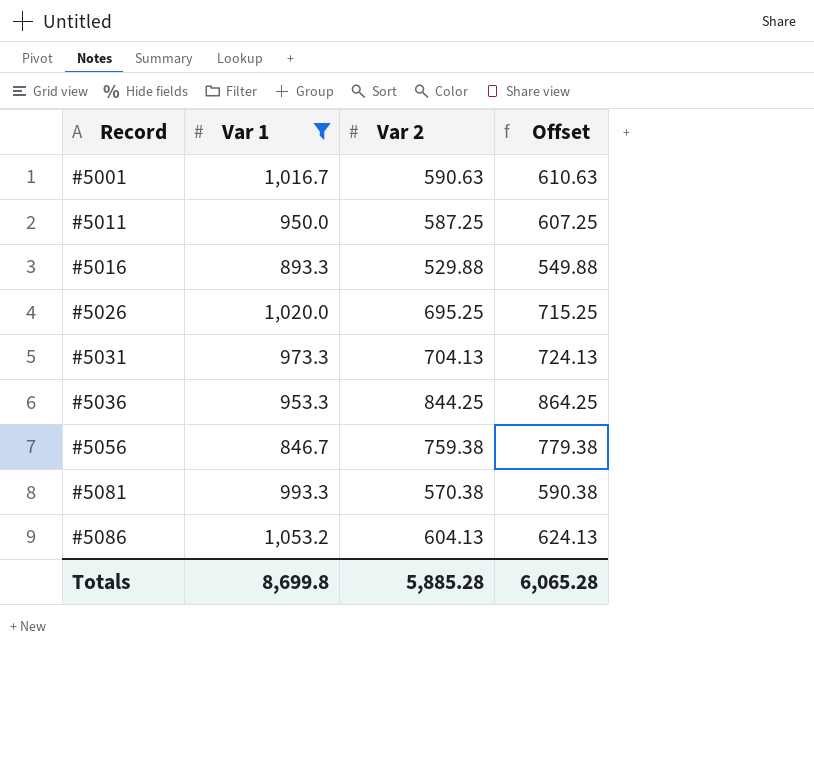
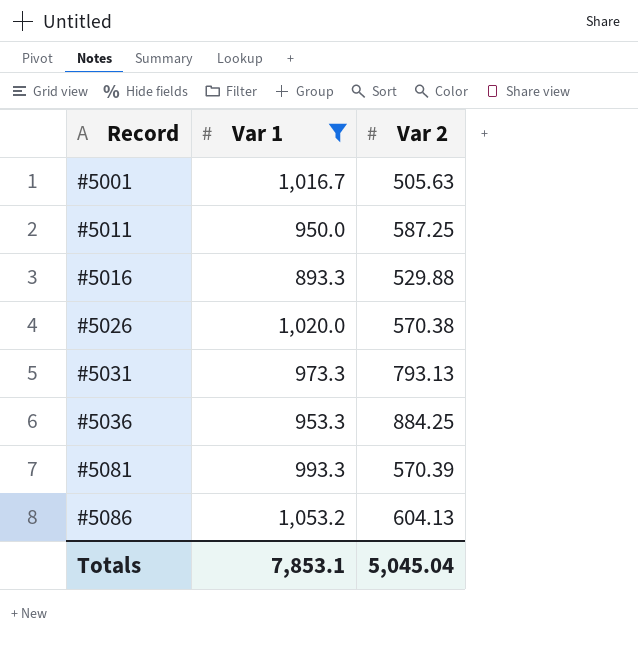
column Offset | formula: [Var 2] + 20 -> none
row #5056: 846.7 | 759.38 | 779.38 -> none
#5001 | Var 2: 590.63 -> 505.63
#5026 | Var 2: 695.25 -> 570.38
#5031 | Var 2: 704.13 -> 793.13
#5036 | Var 2: 844.25 -> 884.25
#5081 | Var 2: 570.38 -> 570.39
Totals | Var 1: 8,699.8 -> 7,853.1
Totals | Var 2: 5,885.28 -> 5,045.04

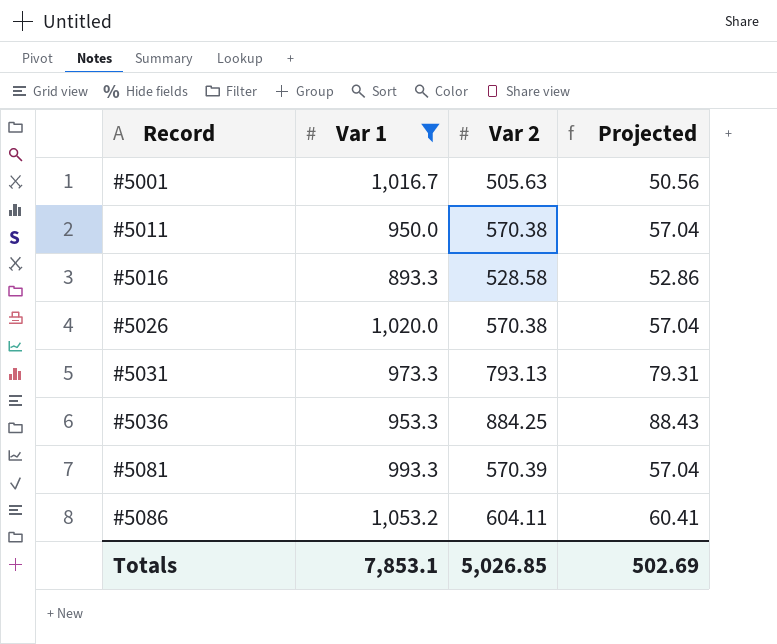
column Projected | formula: none -> [Var 2] * 0.1
#5011 | Var 2: 587.25 -> 570.38
#5016 | Var 2: 529.88 -> 528.58
#5086 | Var 2: 604.13 -> 604.11
Totals | Var 2: 5,045.04 -> 5,026.85

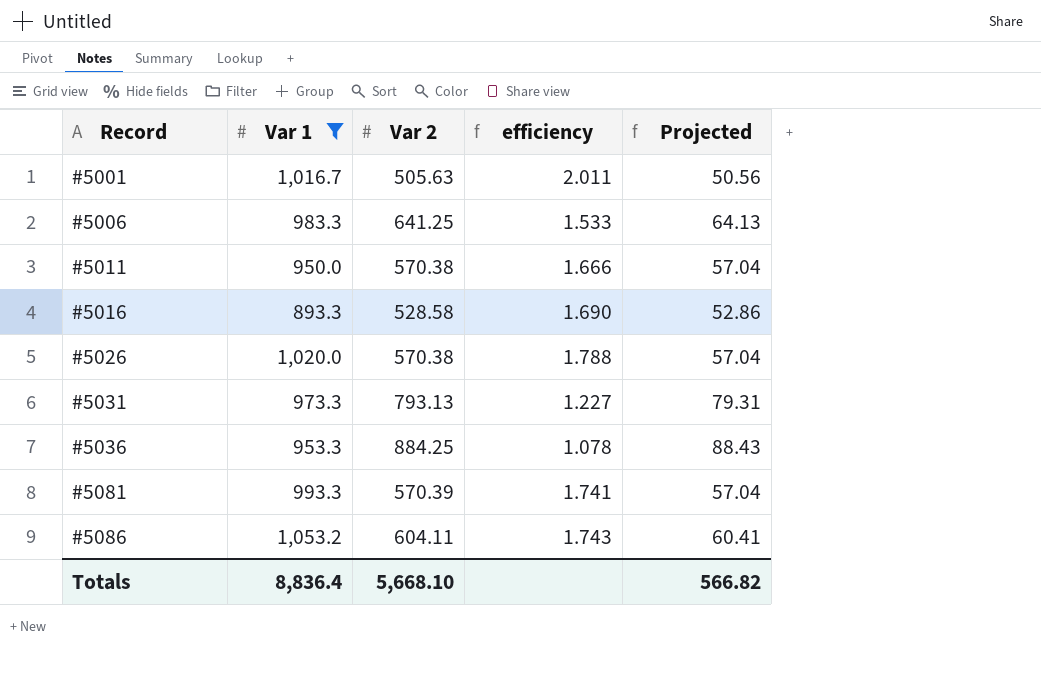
column efficiency | formula: none -> [Var 1] / [Var 2]
row #5006: none -> 983.3 | 641.25 | 1.533 | 64.13
Totals | Var 1: 7,853.1 -> 8,836.4
Totals | Var 2: 5,026.85 -> 5,668.10
Totals | Projected: 502.69 -> 566.82

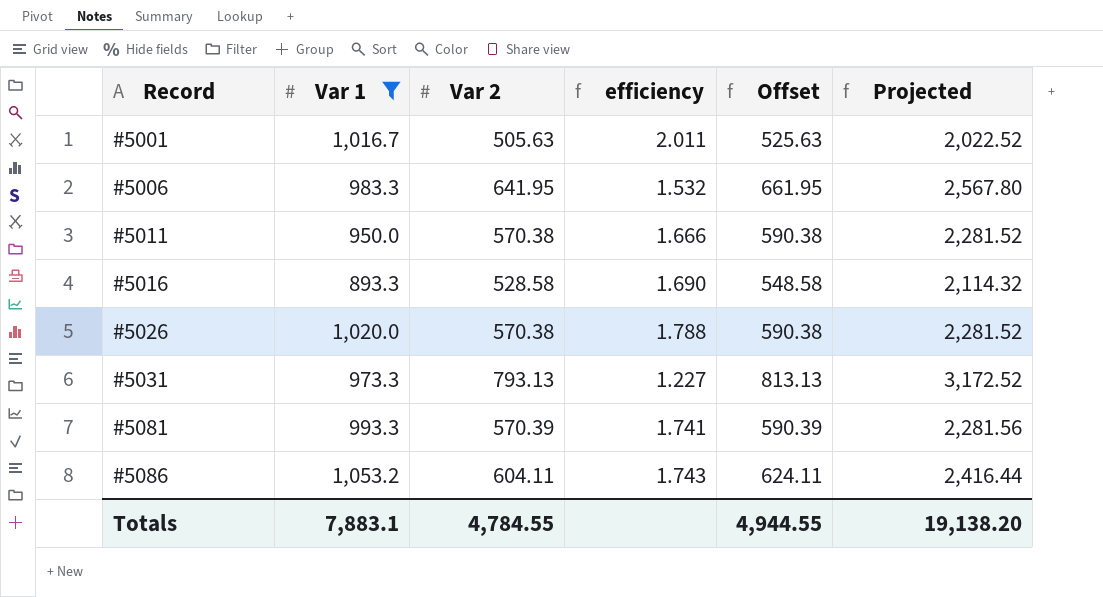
column Offset | formula: none -> [Var 2] + 20
column Projected | formula: [Var 2] * 0.1 -> [Var 2] * 4
row #5036: 953.3 | 884.25 | 1.078 | 88.43 -> none
#5006 | Var 2: 641.25 -> 641.95
#5006 | efficiency: 1.533 -> 1.532
Totals | Var 1: 8,836.4 -> 7,883.1
Totals | Var 2: 5,668.10 -> 4,784.55
Totals | Projected: 566.82 -> 19,138.20

